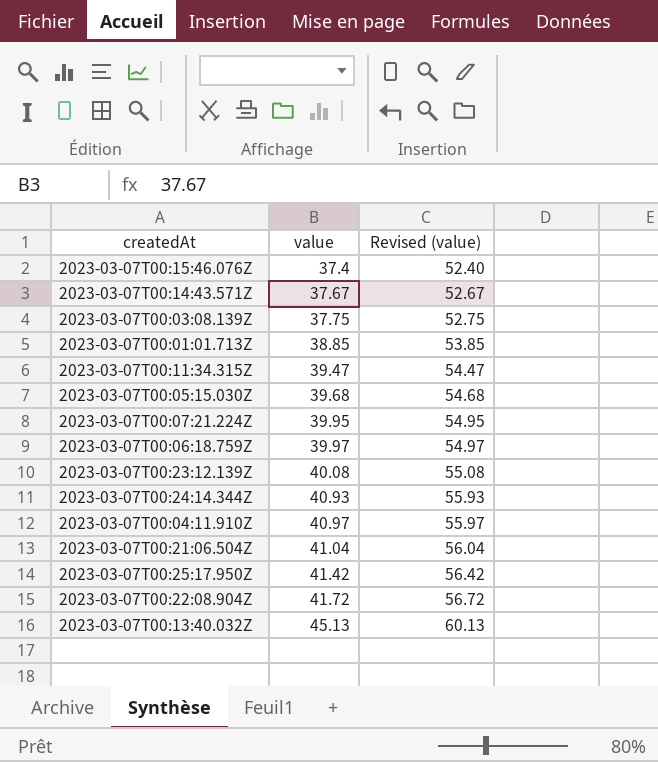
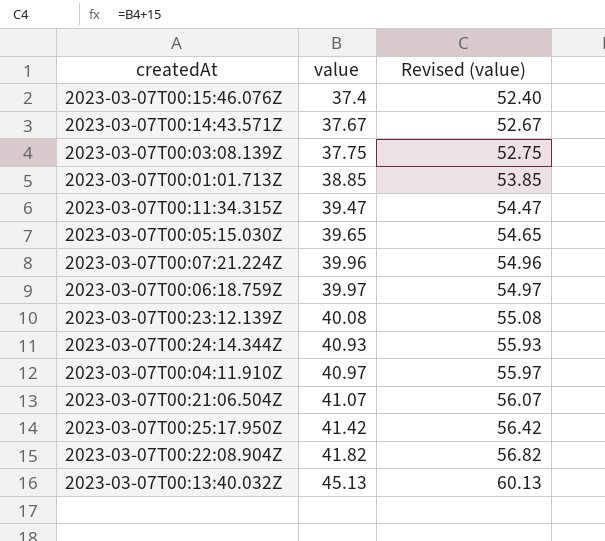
2023-03-07T00:05:15.030Z | value: 39.68 -> 39.65
2023-03-07T00:05:15.030Z | Revised (value): 54.68 -> 54.65
2023-03-07T00:07:21.224Z | value: 39.95 -> 39.96
2023-03-07T00:07:21.224Z | Revised (value): 54.95 -> 54.96
2023-03-07T00:21:06.504Z | value: 41.04 -> 41.07
2023-03-07T00:21:06.504Z | Revised (value): 56.04 -> 56.07
2023-03-07T00:22:08.904Z | value: 41.72 -> 41.82
2023-03-07T00:22:08.904Z | Revised (value): 56.72 -> 56.82

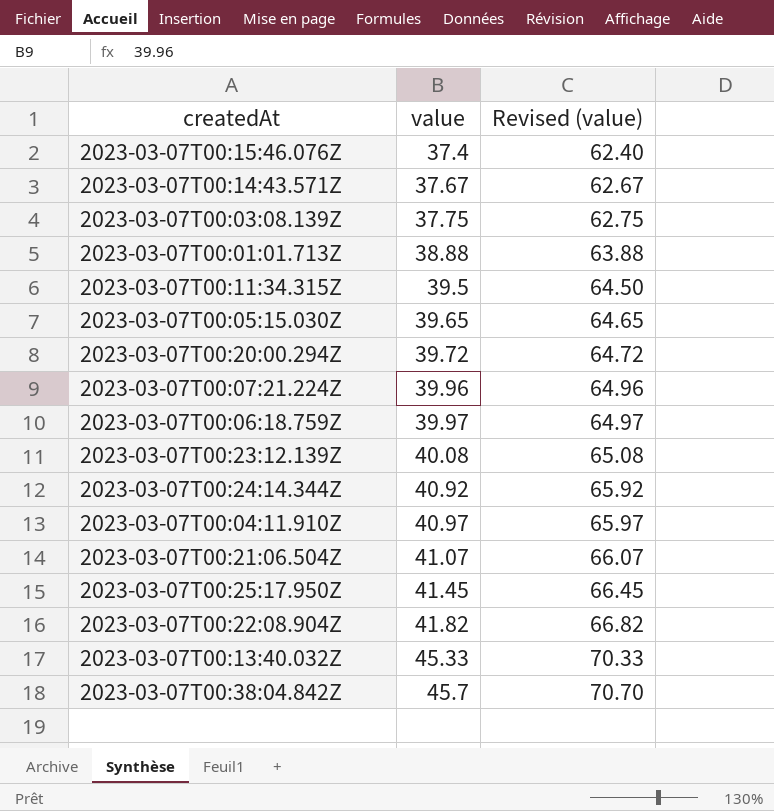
column Revised (value) | formula: [value] + 15 -> [value] + 25
2023-03-07T00:01:01.713Z | value: 38.85 -> 38.88
2023-03-07T00:11:34.315Z | value: 39.47 -> 39.5
row 2023-03-07T00:20:00.294Z: none -> 39.72 | 64.72
2023-03-07T00:24:14.344Z | value: 40.93 -> 40.92
2023-03-07T00:25:17.950Z | value: 41.42 -> 41.45
2023-03-07T00:13:40.032Z | value: 45.13 -> 45.33
row 2023-03-07T00:38:04.842Z: none -> 45.7 | 70.70

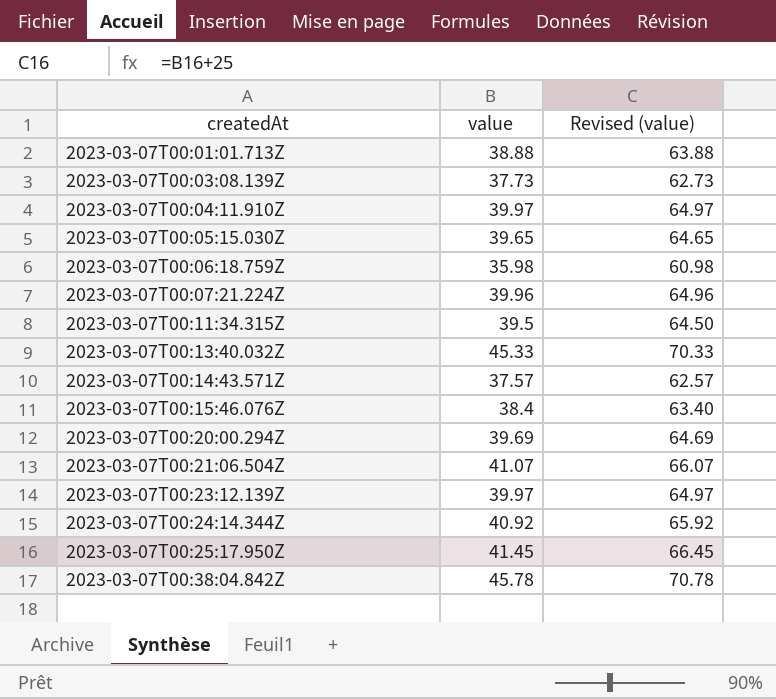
row order: value ascending -> createdAt ascending
row 2023-03-07T00:22:08.904Z: 41.82 | 66.82 -> none
2023-03-07T00:03:08.139Z | value: 37.75 -> 37.73
2023-03-07T00:03:08.139Z | Revised (value): 62.75 -> 62.73
2023-03-07T00:04:11.910Z | value: 40.97 -> 39.97
2023-03-07T00:04:11.910Z | Revised (value): 65.97 -> 64.97
2023-03-07T00:06:18.759Z | value: 39.97 -> 35.98
2023-03-07T00:06:18.759Z | Revised (value): 64.97 -> 60.98
2023-03-07T00:14:43.571Z | value: 37.67 -> 37.57
2023-03-07T00:14:43.571Z | Revised (value): 62.67 -> 62.57
2023-03-07T00:15:46.076Z | value: 37.4 -> 38.4
2023-03-07T00:15:46.076Z | Revised (value): 62.40 -> 63.40
2023-03-07T00:20:00.294Z | value: 39.72 -> 39.69
2023-03-07T00:20:00.294Z | Revised (value): 64.72 -> 64.69
2023-03-07T00:23:12.139Z | value: 40.08 -> 39.97
2023-03-07T00:23:12.139Z | Revised (value): 65.08 -> 64.97
2023-03-07T00:38:04.842Z | value: 45.7 -> 45.78
2023-03-07T00:38:04.842Z | Revised (value): 70.70 -> 70.78

